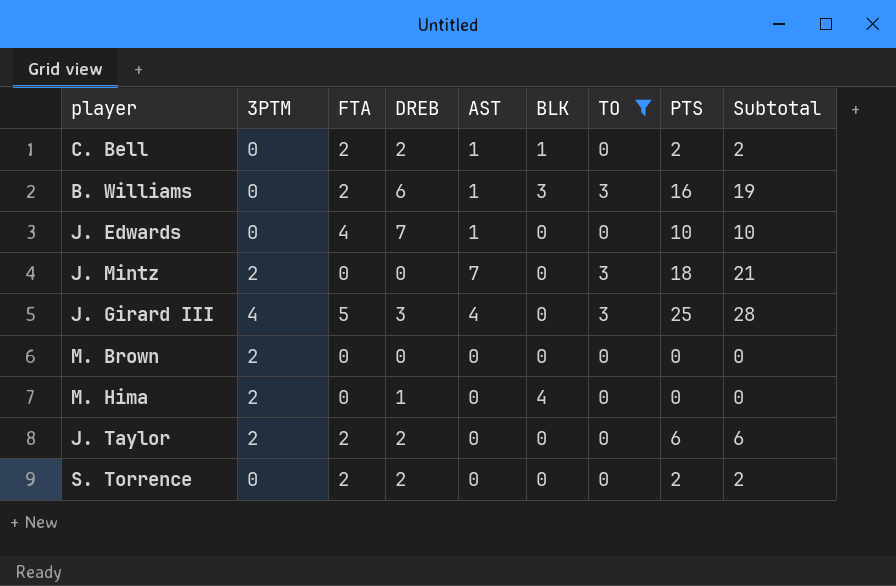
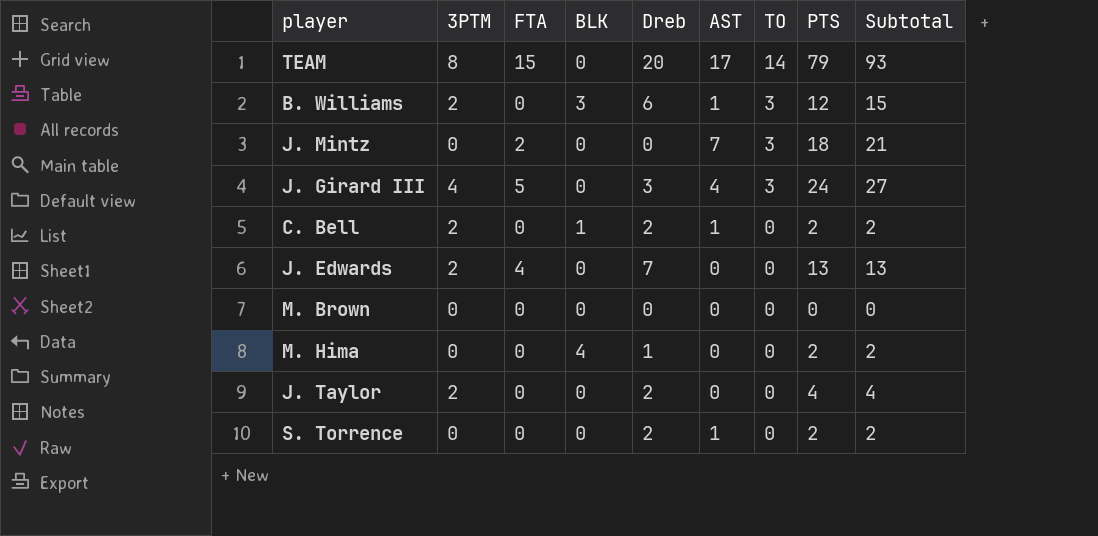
filter: TO != 14 -> none
row order: none -> TO descending
column BLK | position: 6 -> 4
column name: DREB -> Dreb
B. Williams | 3PTM: 0 -> 2
B. Williams | FTA: 2 -> 0
B. Williams | PTS: 16 -> 12
B. Williams | Subtotal: 19 -> 15
J. Mintz | 3PTM: 2 -> 0
J. Mintz | FTA: 0 -> 2
J. Girard III | PTS: 25 -> 24
J. Girard III | Subtotal: 28 -> 27
C. Bell | 3PTM: 0 -> 2
C. Bell | FTA: 2 -> 0
J. Edwards | 3PTM: 0 -> 2
J. Edwards | AST: 1 -> 0
J. Edwards | PTS: 10 -> 13
J. Edwards | Subtotal: 10 -> 13
M. Brown | 3PTM: 2 -> 0
M. Hima | 3PTM: 2 -> 0
M. Hima | PTS: 0 -> 2
M. Hima | Subtotal: 0 -> 2
J. Taylor | FTA: 2 -> 0
J. Taylor | PTS: 6 -> 4
J. Taylor | Subtotal: 6 -> 4
S. Torrence | FTA: 2 -> 0
S. Torrence | AST: 0 -> 1

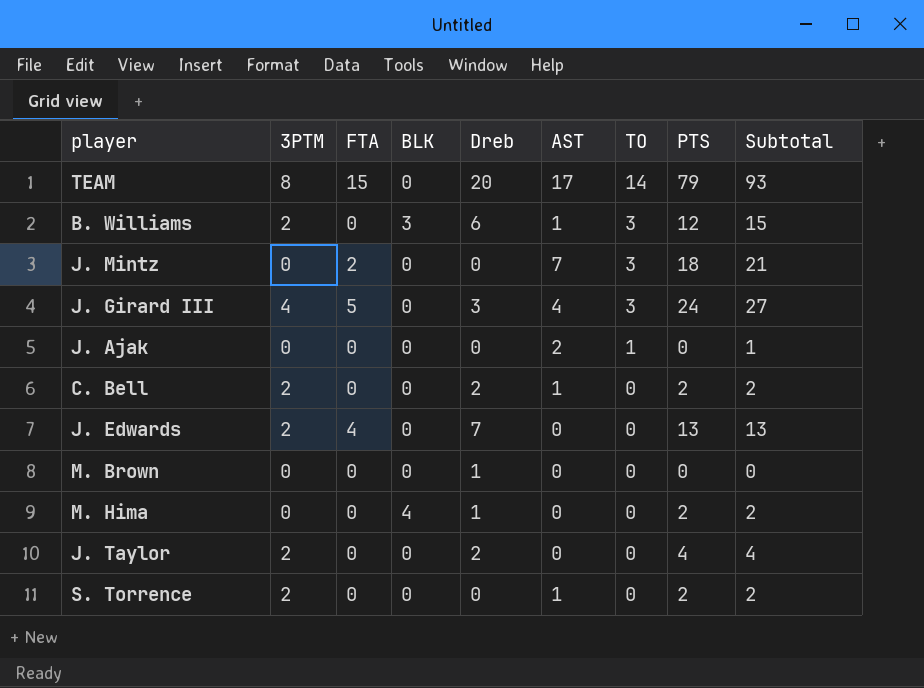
row J. Ajak: none -> 0 | 0 | 0 | 0 | 2 | 1 | 0 | 1
C. Bell | BLK: 1 -> 0
M. Brown | Dreb: 0 -> 1
S. Torrence | 3PTM: 0 -> 2
S. Torrence | Dreb: 2 -> 0

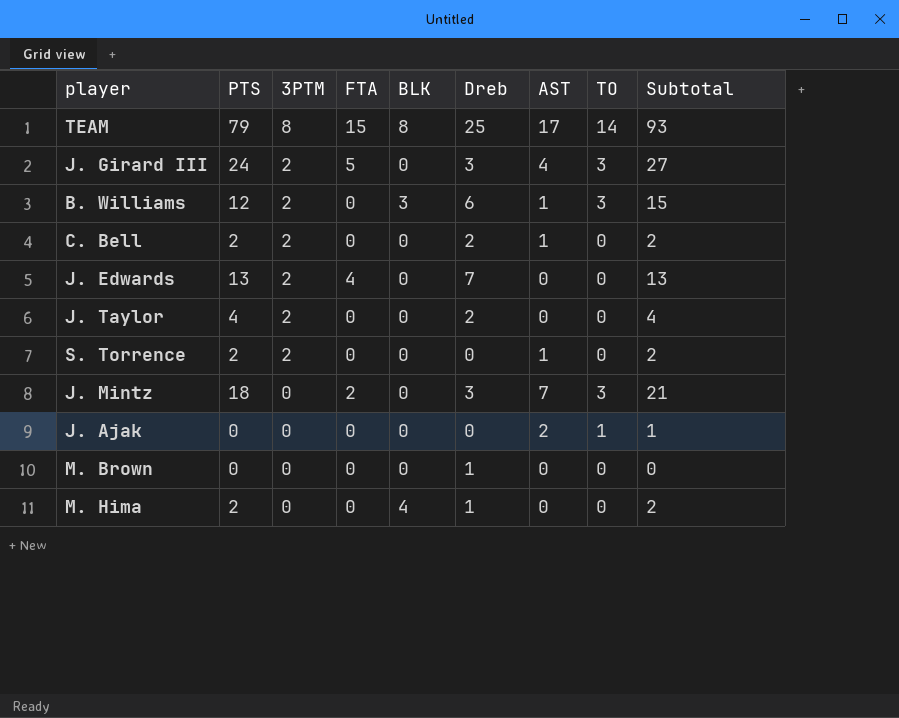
row order: TO descending -> 3PTM descending
column PTS | position: 8 -> 2
TEAM | BLK: 0 -> 8
TEAM | Dreb: 20 -> 25
J. Girard III | 3PTM: 4 -> 2
J. Mintz | Dreb: 0 -> 3

